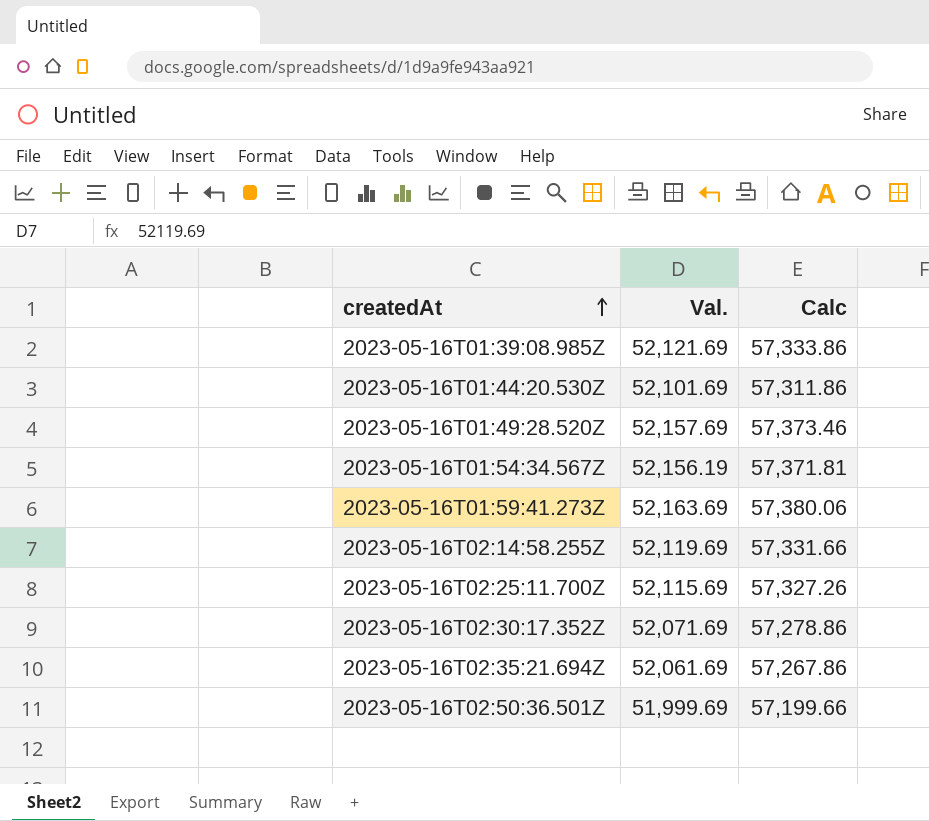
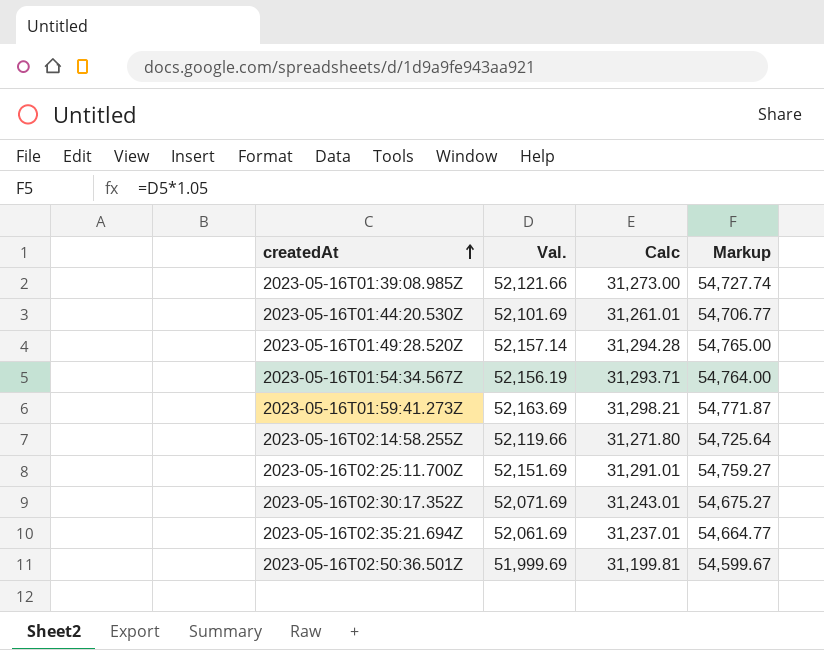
column Calc | formula: [Val.] * 1.1 -> [Val.] * 0.6
column Markup | formula: none -> [Val.] * 1.05
2023-05-16T01:39:08.985Z | Val.: 52,121.69 -> 52,121.66
2023-05-16T01:49:28.520Z | Val.: 52,157.69 -> 52,157.14
2023-05-16T02:14:58.255Z | Val.: 52,119.69 -> 52,119.66
2023-05-16T02:25:11.700Z | Val.: 52,115.69 -> 52,151.69

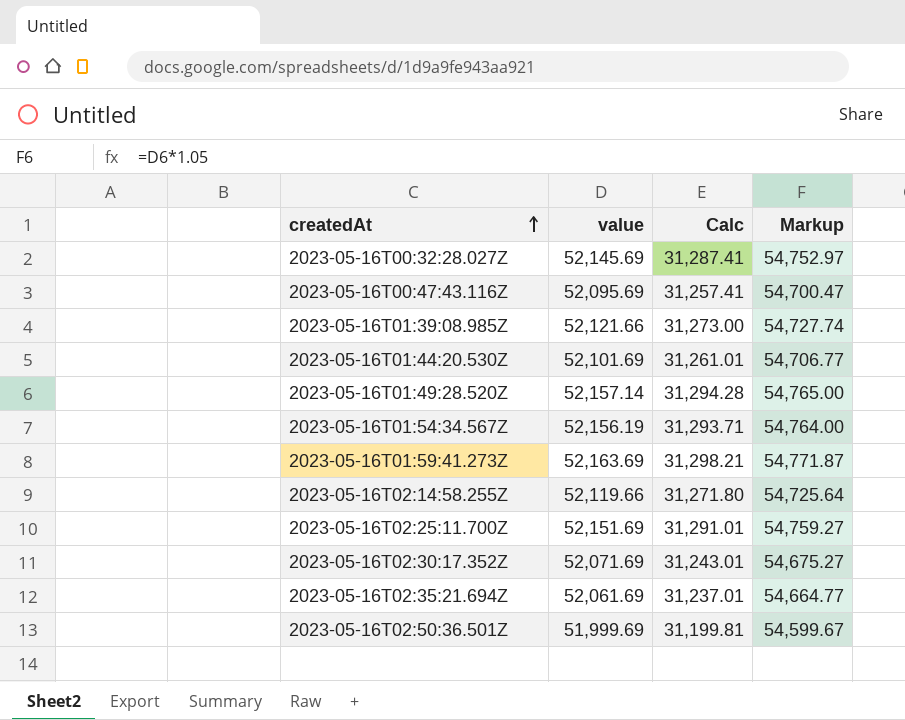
column name: Val. -> value
row 2023-05-16T00:32:28.027Z: none -> 52,145.69 | 31,287.41 | 54,752.97
row 2023-05-16T00:47:43.116Z: none -> 52,095.69 | 31,257.41 | 54,700.47

